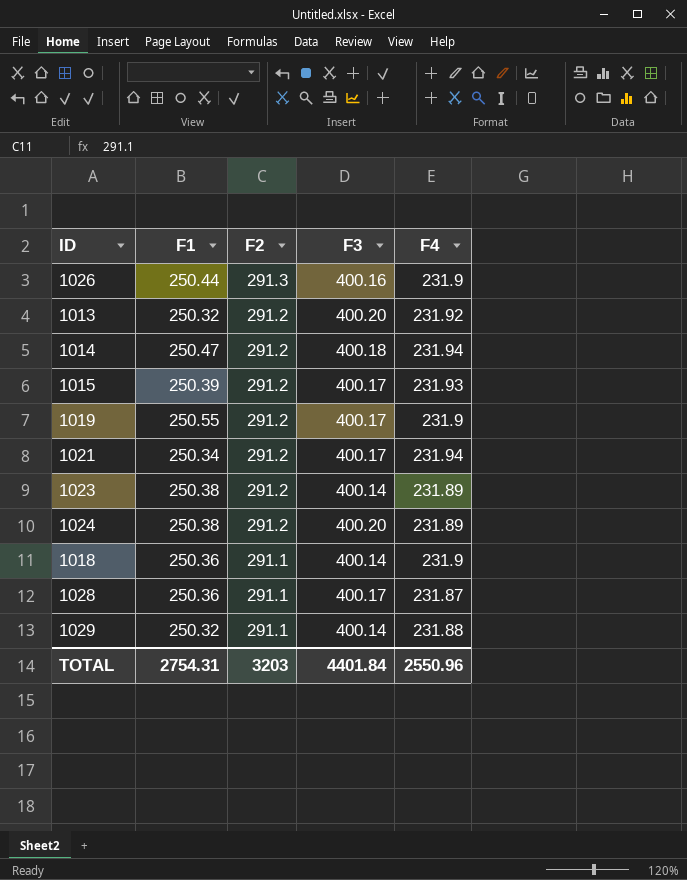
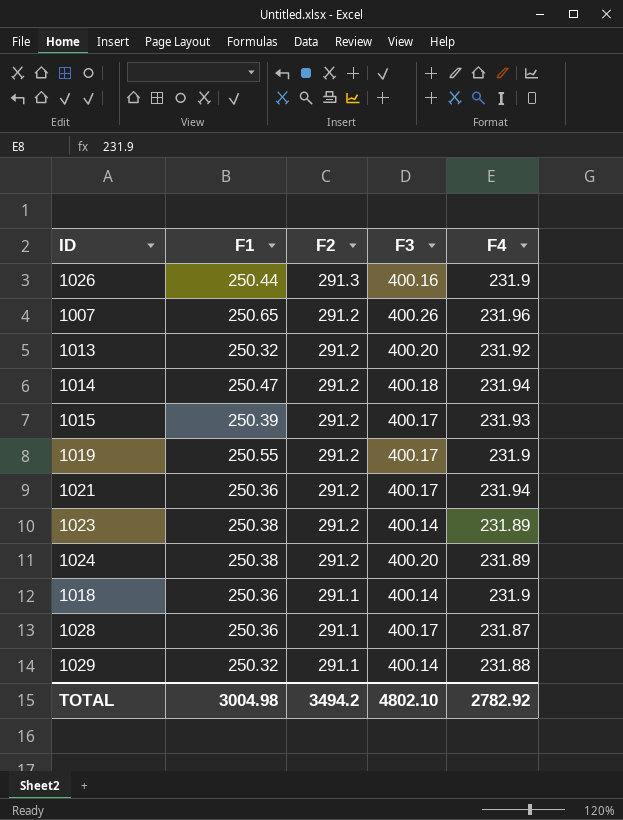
row 1007: none -> 250.65 | 291.2 | 400.26 | 231.96
1021 | F1: 250.34 -> 250.36
TOTAL | F1: 2754.31 -> 3004.98
TOTAL | F2: 3203 -> 3494.2
TOTAL | F3: 4401.84 -> 4802.10
TOTAL | F4: 2550.96 -> 2782.92

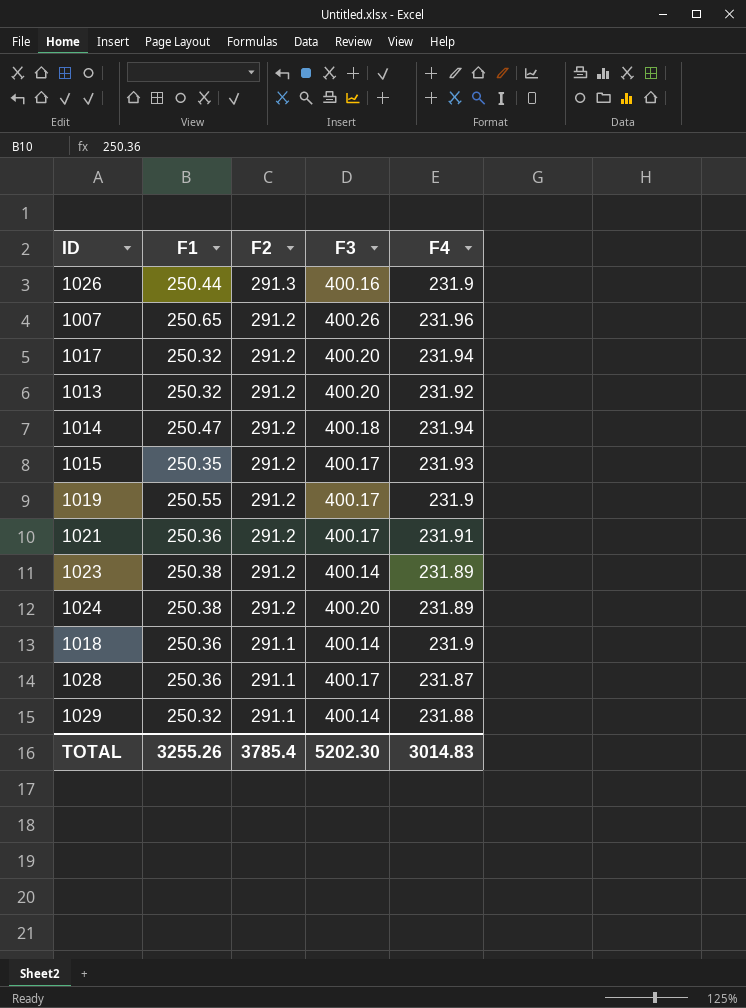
row 1017: none -> 250.32 | 291.2 | 400.20 | 231.94
1015 | F1: 250.39 -> 250.35
1021 | F4: 231.94 -> 231.91
TOTAL | F1: 3004.98 -> 3255.26
TOTAL | F2: 3494.2 -> 3785.4
TOTAL | F3: 4802.10 -> 5202.30
TOTAL | F4: 2782.92 -> 3014.83

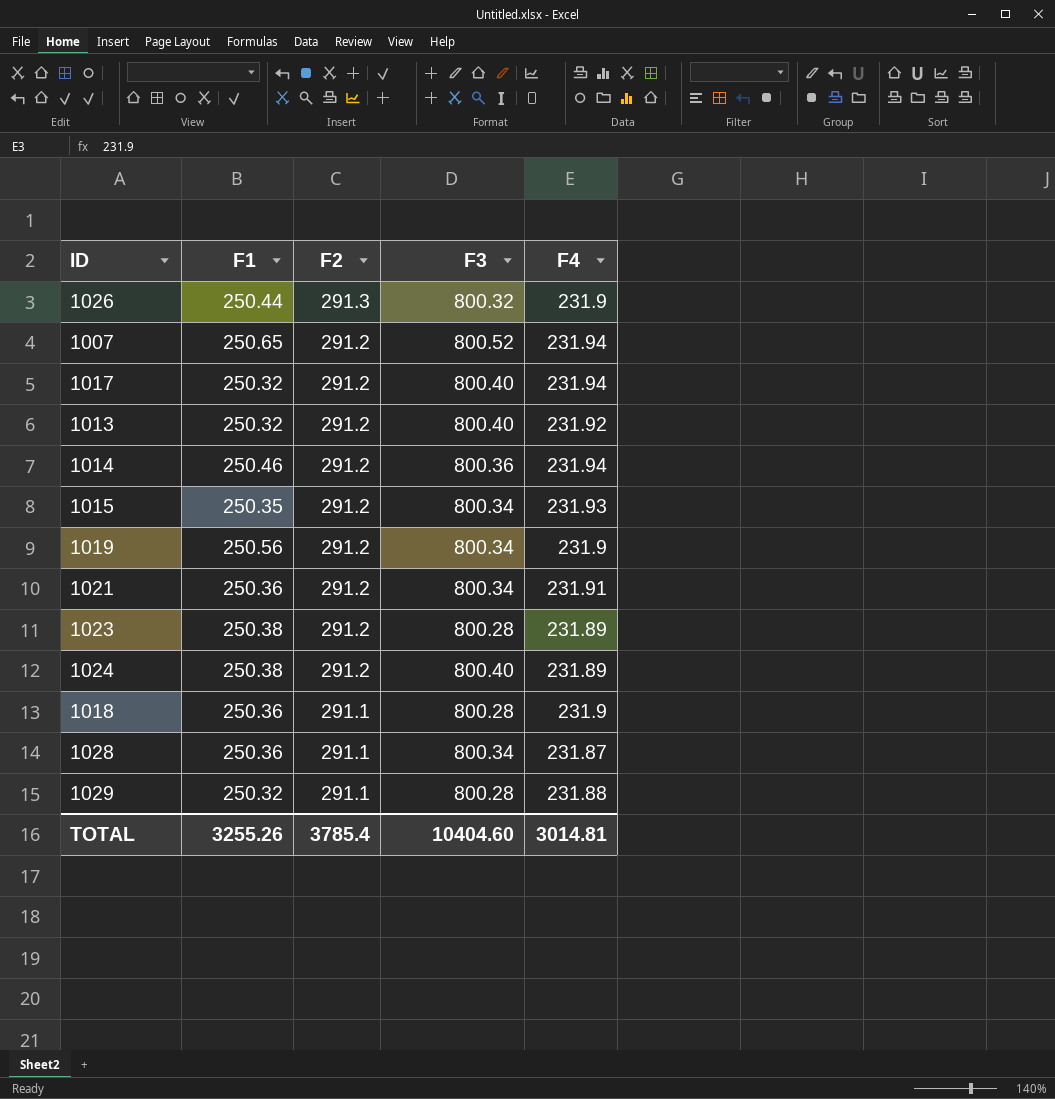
1026 | F3: 400.16 -> 800.32
1007 | F3: 400.26 -> 800.52
1007 | F4: 231.96 -> 231.94
1017 | F3: 400.20 -> 800.40
1013 | F3: 400.20 -> 800.40
1014 | F1: 250.47 -> 250.46
1014 | F3: 400.18 -> 800.36
1015 | F3: 400.17 -> 800.34
1019 | F1: 250.55 -> 250.56
1019 | F3: 400.17 -> 800.34
1021 | F3: 400.17 -> 800.34
1023 | F3: 400.14 -> 800.28
1024 | F3: 400.20 -> 800.40
1018 | F3: 400.14 -> 800.28
1028 | F3: 400.17 -> 800.34
1029 | F3: 400.14 -> 800.28
TOTAL | F3: 5202.30 -> 10404.60
TOTAL | F4: 3014.83 -> 3014.81

